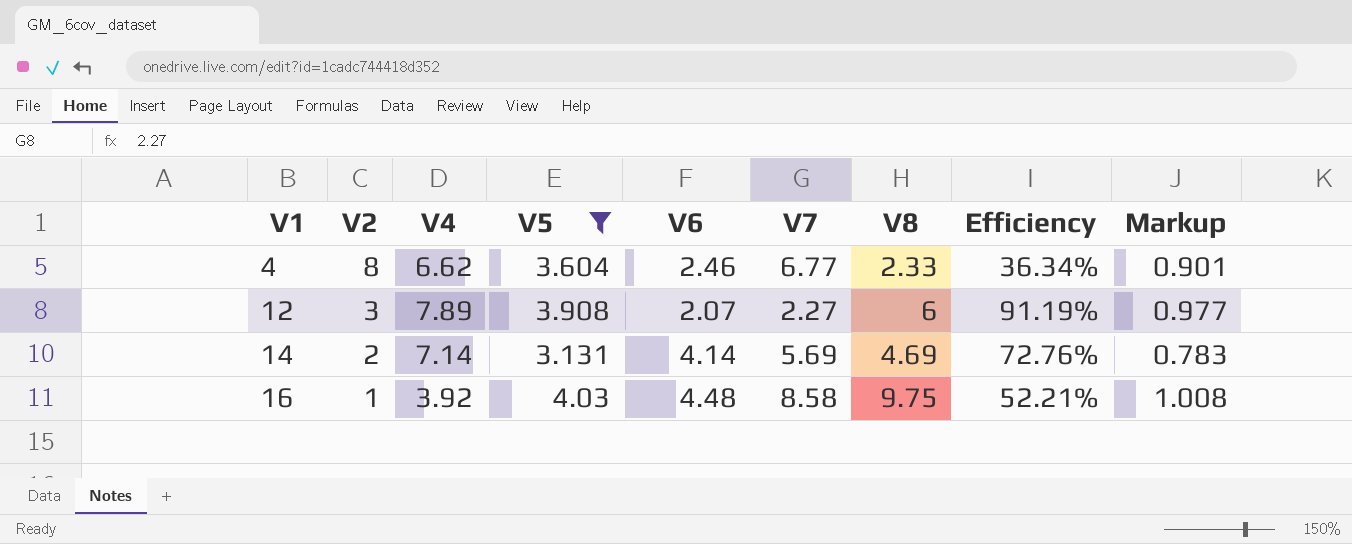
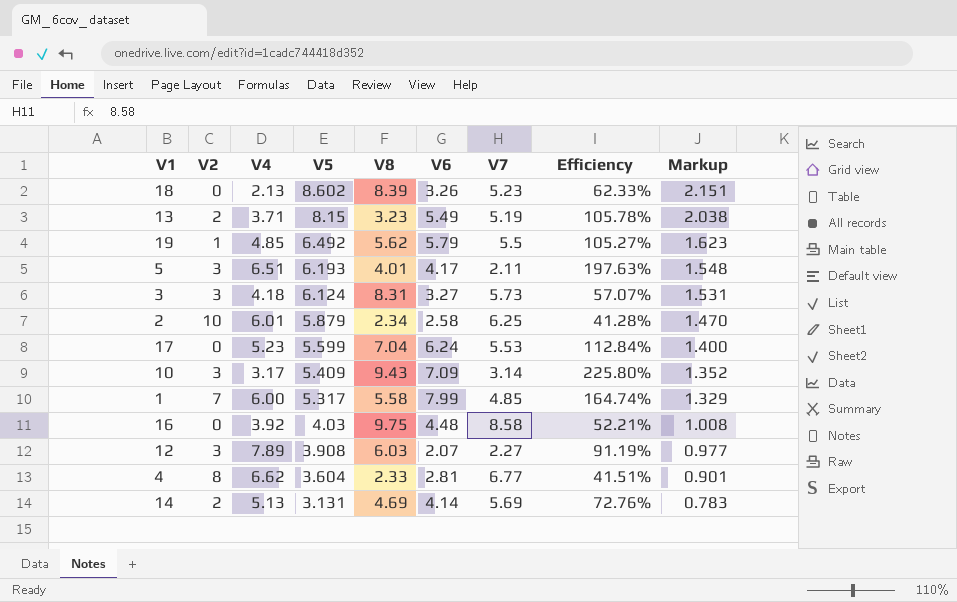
filter: V5 <= 4.03 -> none
row order: V1 ascending -> V5 descending
column V8 | position: 7 -> 5
16 | V2: 1 -> 0
12 | V8: 6 -> 6.03
4 | V6: 2.46 -> 2.81
4 | Efficiency: 36.34% -> 41.51%
14 | V4: 7.14 -> 5.13

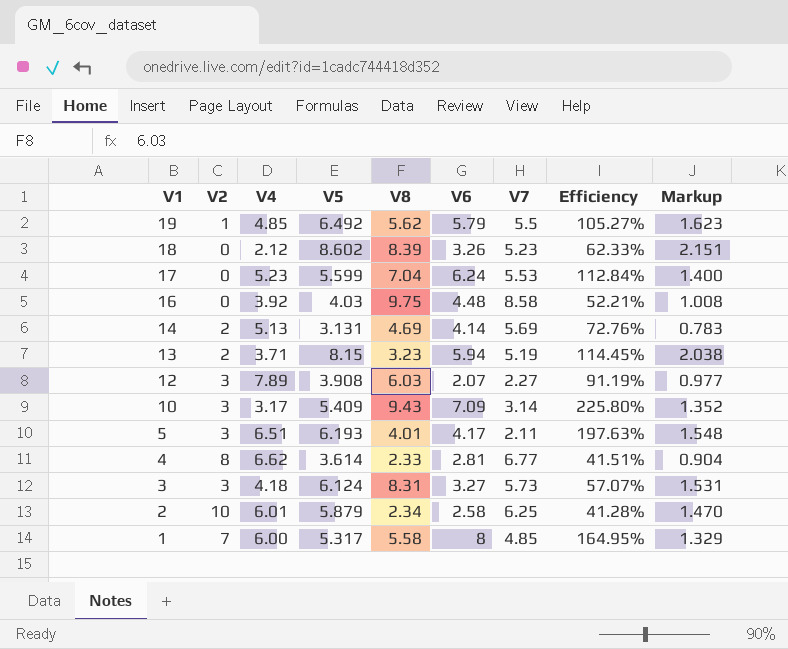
row order: V5 descending -> V1 descending
18 | V4: 2.13 -> 2.12
13 | V6: 5.49 -> 5.94
13 | Efficiency: 105.78% -> 114.45%
4 | V5: 3.604 -> 3.614
4 | Markup: 0.901 -> 0.904
1 | V6: 7.99 -> 8
1 | Efficiency: 164.74% -> 164.95%

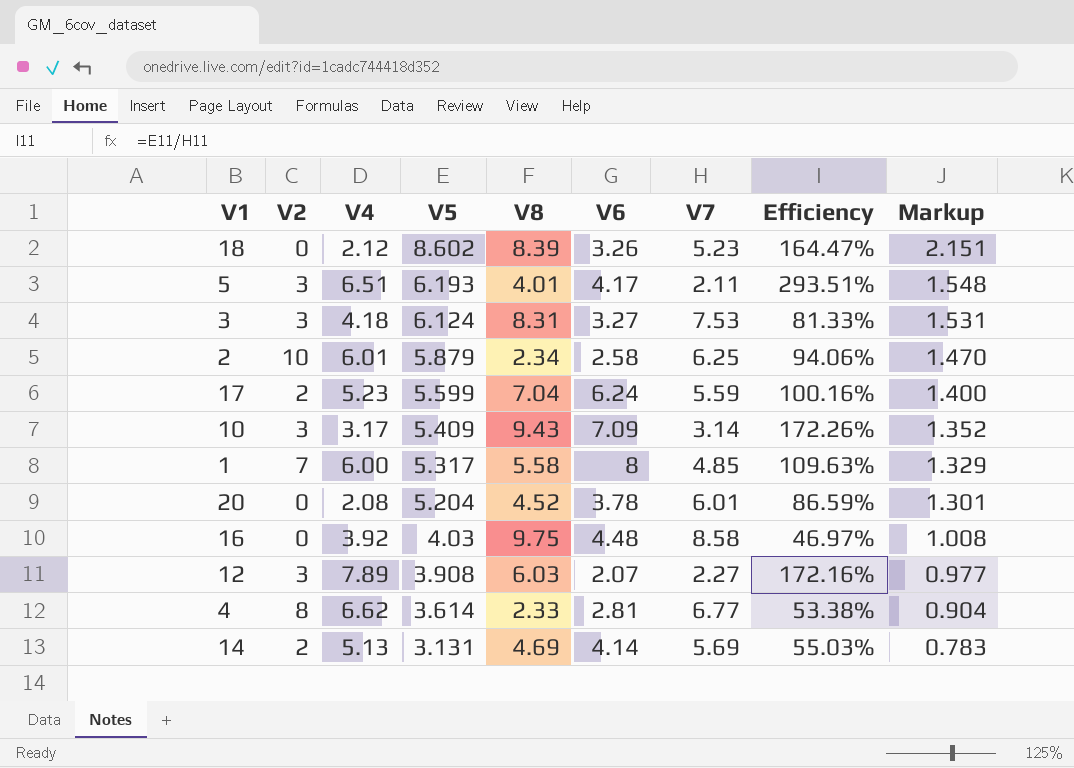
row order: V1 descending -> V5 descending
column Efficiency | formula: [V6] / [V7] -> [V5] / [V7]
row 19: 1 | 4.85 | 6.492 | 5.62 | 5.79 | 5.5 | 105.27% | 1.623 -> none
row 13: 2 | 3.71 | 8.15 | 3.23 | 5.94 | 5.19 | 114.45% | 2.038 -> none
3 | V7: 5.73 -> 7.53
17 | V2: 0 -> 2
17 | V7: 5.53 -> 5.59
row 20: none -> 0 | 2.08 | 5.204 | 4.52 | 3.78 | 6.01 | 86.59% | 1.301

